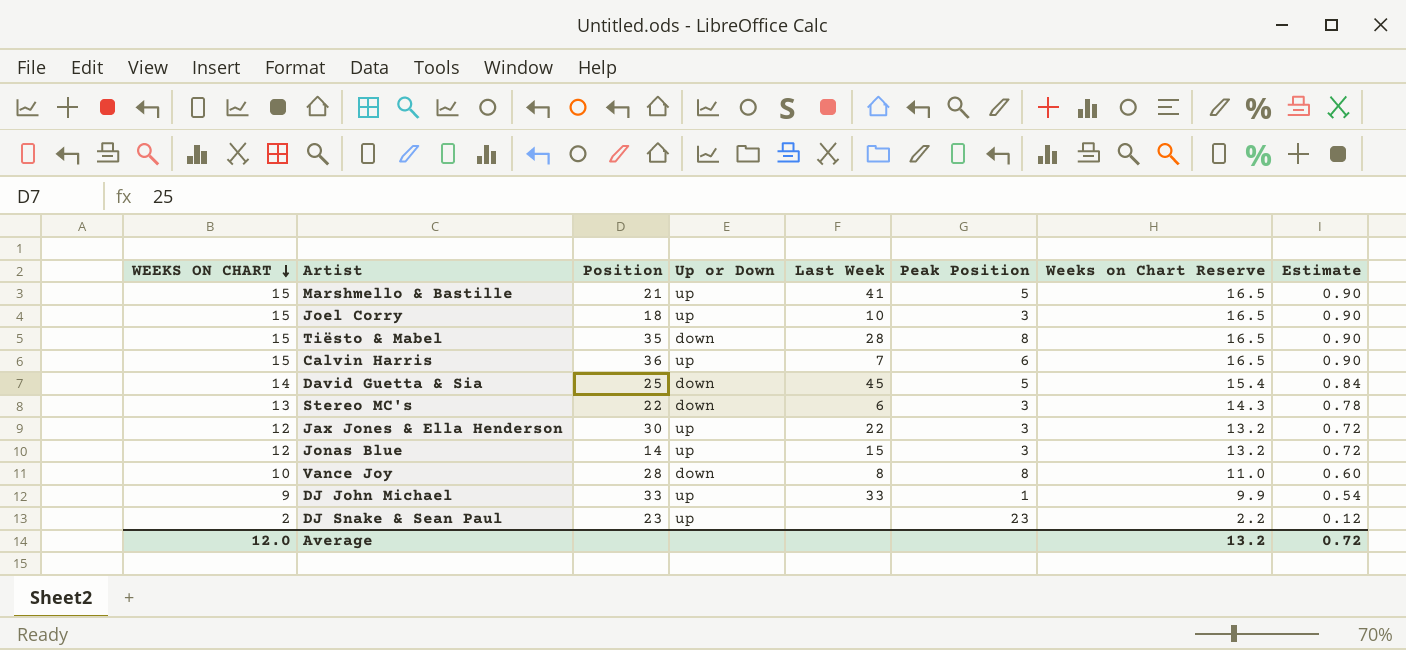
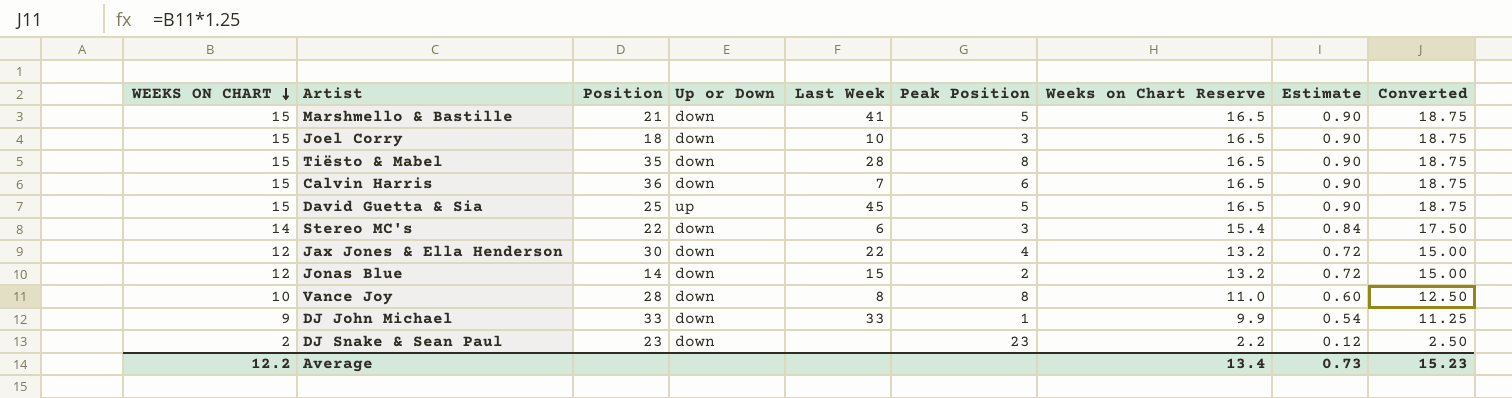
column Converted | formula: none -> [WEEKS ON CHART] * 1.25
Marshmello & Bastille | Up or Down: up -> down
Joel Corry | Up or Down: up -> down
Calvin Harris | Up or Down: up -> down
David Guetta & Sia | WEEKS ON CHART: 14 -> 15
David Guetta & Sia | Up or Down: down -> up
David Guetta & Sia | Weeks on Chart Reserve: 15.4 -> 16.5
David Guetta & Sia | Estimate: 0.84 -> 0.90
Stereo MC's | WEEKS ON CHART: 13 -> 14
Stereo MC's | Weeks on Chart Reserve: 14.3 -> 15.4
Stereo MC's | Estimate: 0.78 -> 0.84
Jax Jones & Ella Henderson | Up or Down: up -> down
Jax Jones & Ella Henderson | Peak Position: 3 -> 4
Jonas Blue | Up or Down: up -> down
Jonas Blue | Peak Position: 3 -> 2
DJ John Michael | Up or Down: up -> down
DJ Snake & Sean Paul | Up or Down: up -> down
Average | WEEKS ON CHART: 12.0 -> 12.2
Average | Weeks on Chart Reserve: 13.2 -> 13.4
Average | Estimate: 0.72 -> 0.73

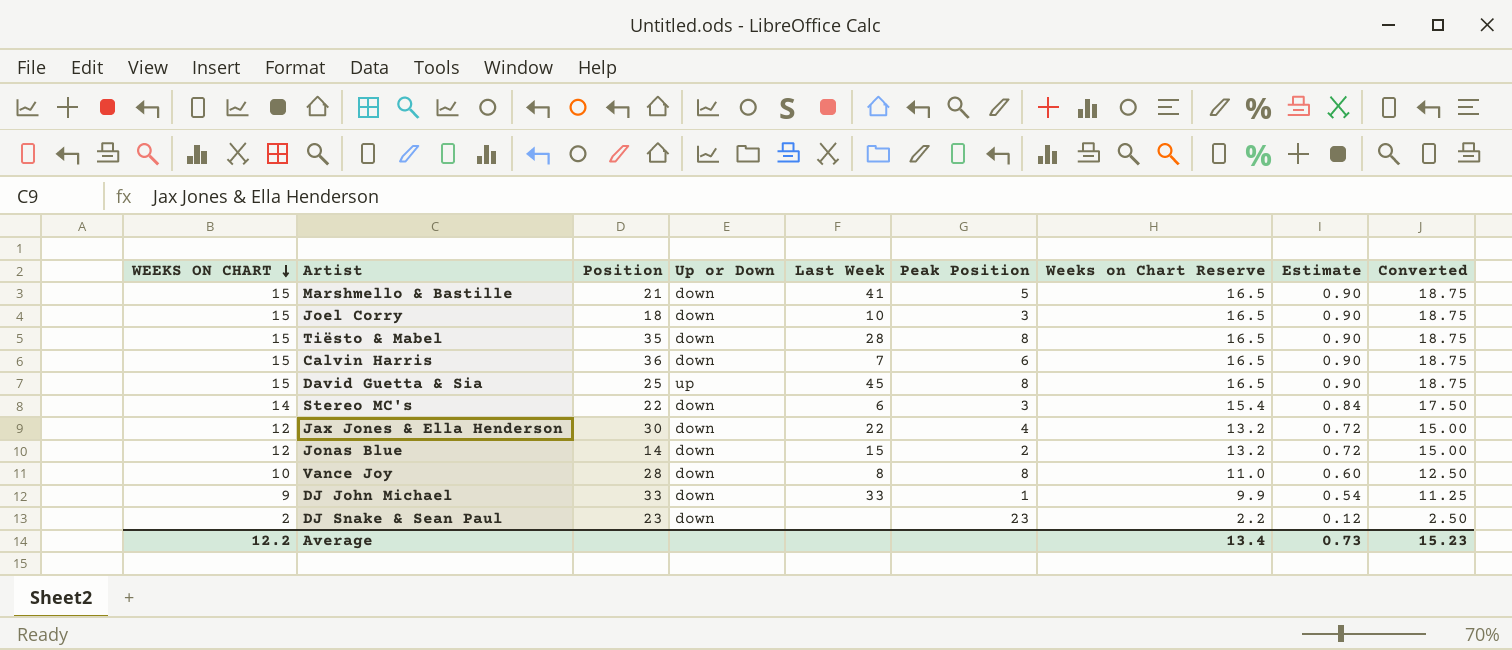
David Guetta & Sia | Peak Position: 5 -> 8

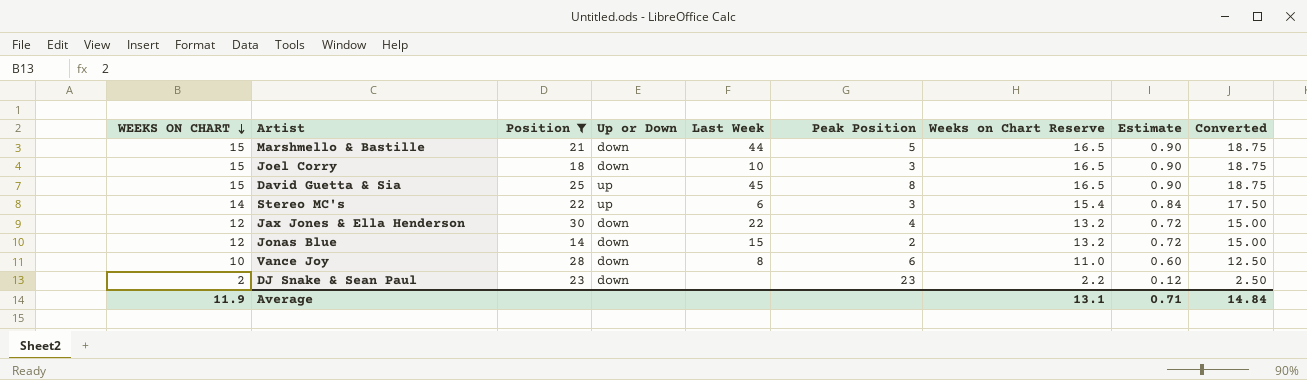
filter: none -> Position <= 30
Marshmello & Bastille | Last Week: 41 -> 44
Stereo MC's | Up or Down: down -> up
Vance Joy | Peak Position: 8 -> 6
Average | WEEKS ON CHART: 12.2 -> 11.9
Average | Weeks on Chart Reserve: 13.4 -> 13.1
Average | Estimate: 0.73 -> 0.71
Average | Converted: 15.23 -> 14.84

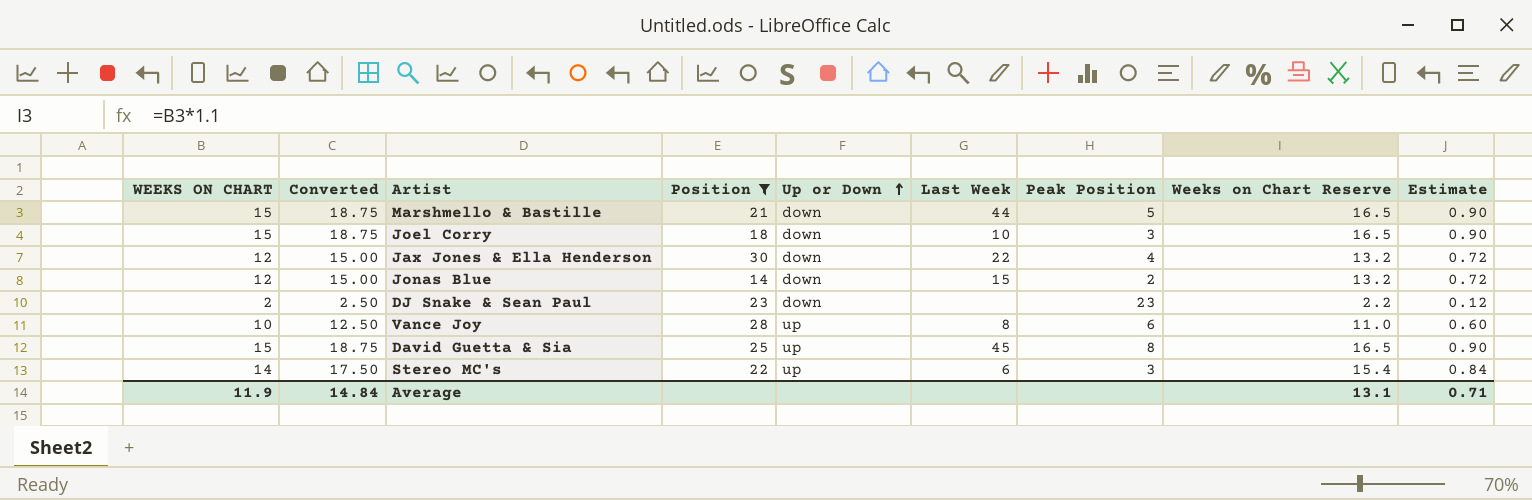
row order: WEEKS ON CHART descending -> Up or Down ascending
column Converted | position: 9 -> 2
Vance Joy | Up or Down: down -> up

